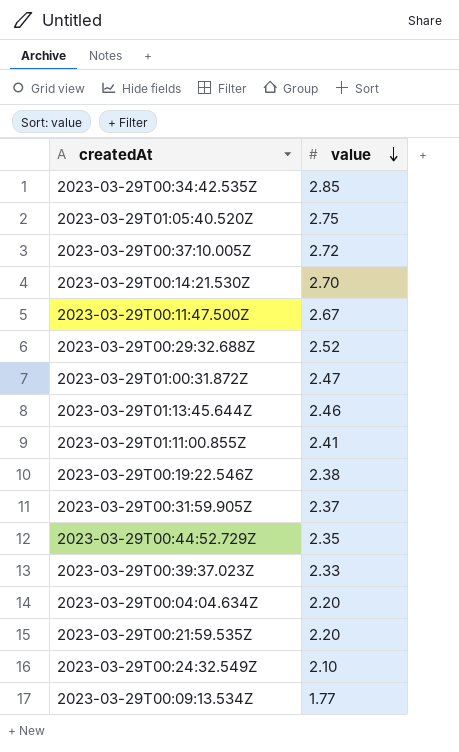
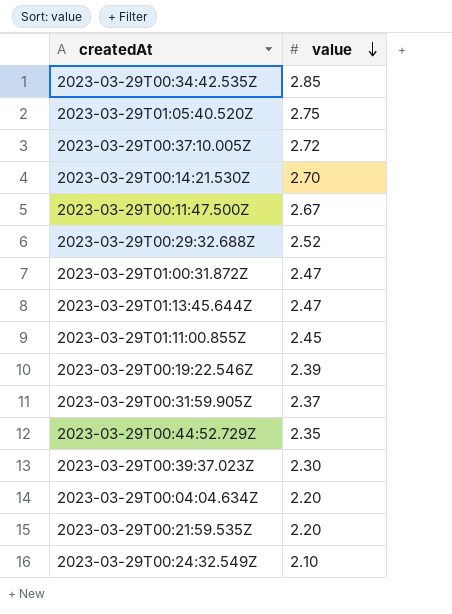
row 2023-03-29T00:09:13.534Z: 1.77 -> none
2023-03-29T01:13:45.644Z | value: 2.46 -> 2.47
2023-03-29T01:11:00.855Z | value: 2.41 -> 2.45
2023-03-29T00:19:22.546Z | value: 2.38 -> 2.39
2023-03-29T00:39:37.023Z | value: 2.33 -> 2.30

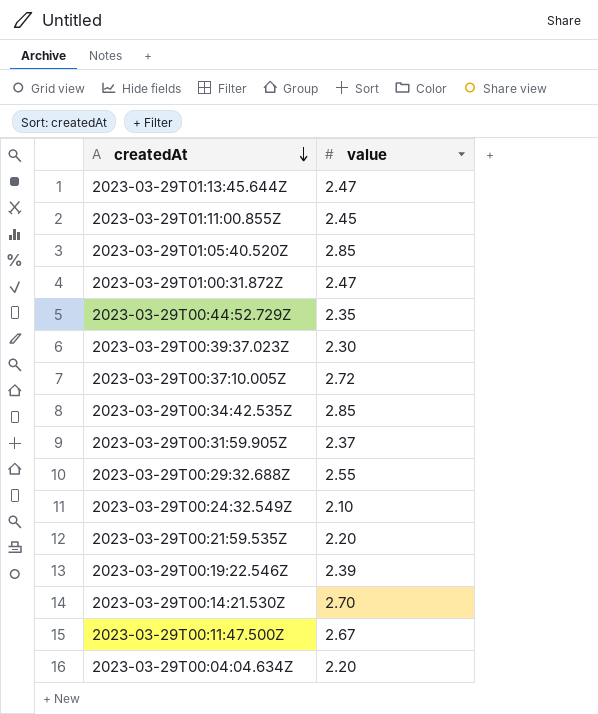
row order: value descending -> createdAt descending
2023-03-29T01:05:40.520Z | value: 2.75 -> 2.85
2023-03-29T00:29:32.688Z | value: 2.52 -> 2.55

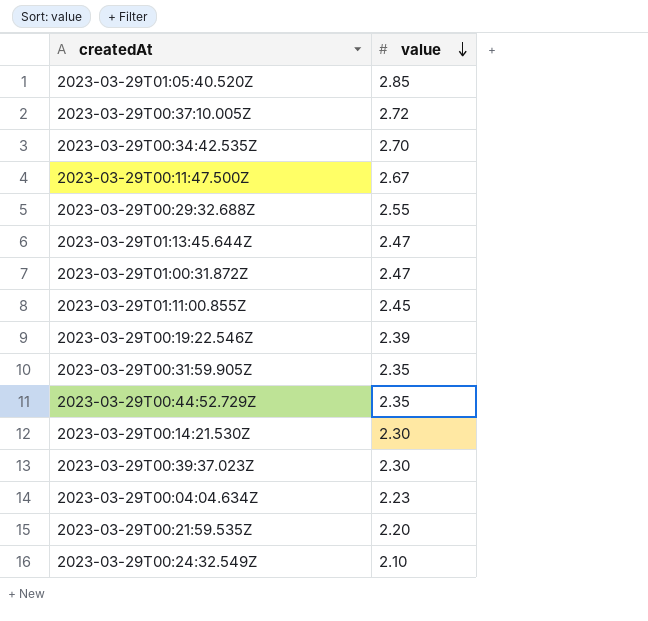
row order: createdAt descending -> value descending
2023-03-29T00:34:42.535Z | value: 2.85 -> 2.70
2023-03-29T00:31:59.905Z | value: 2.37 -> 2.35
2023-03-29T00:14:21.530Z | value: 2.70 -> 2.30
2023-03-29T00:04:04.634Z | value: 2.20 -> 2.23

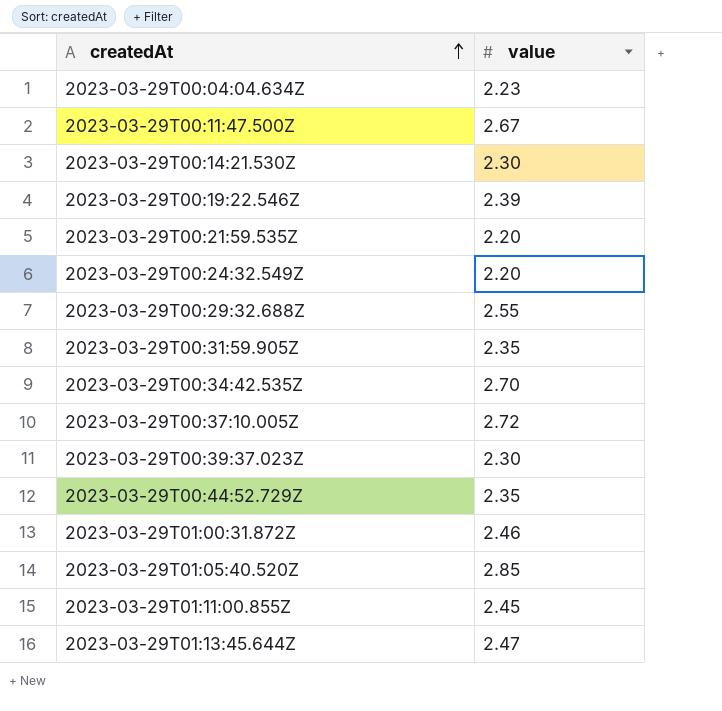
row order: value descending -> createdAt ascending
2023-03-29T00:24:32.549Z | value: 2.10 -> 2.20
2023-03-29T01:00:31.872Z | value: 2.47 -> 2.46

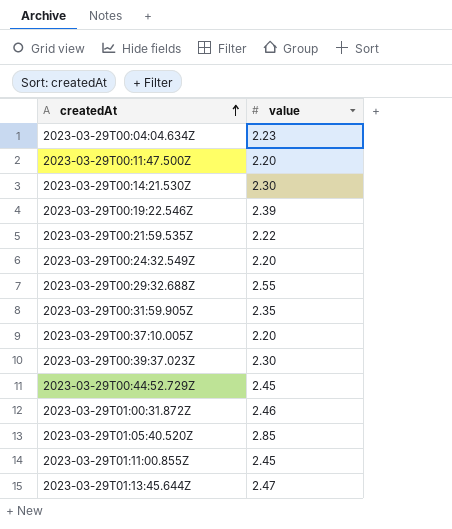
row 2023-03-29T00:34:42.535Z: 2.70 -> none
2023-03-29T00:11:47.500Z | value: 2.67 -> 2.20
2023-03-29T00:21:59.535Z | value: 2.20 -> 2.22
2023-03-29T00:37:10.005Z | value: 2.72 -> 2.20
2023-03-29T00:44:52.729Z | value: 2.35 -> 2.45

